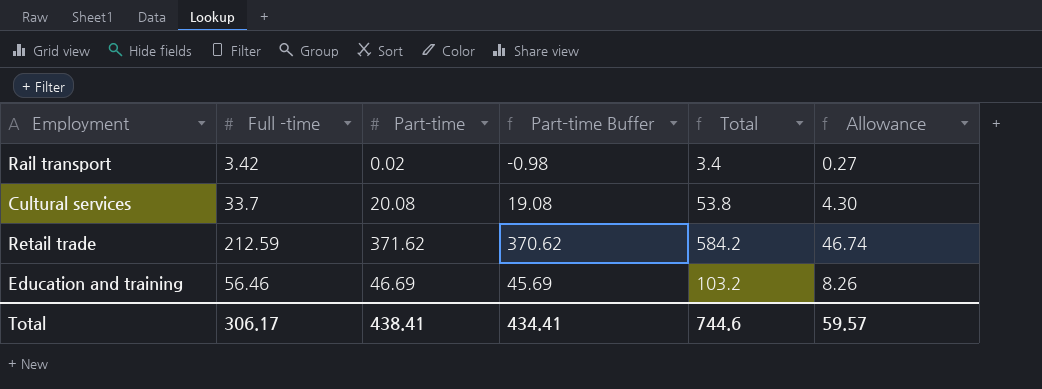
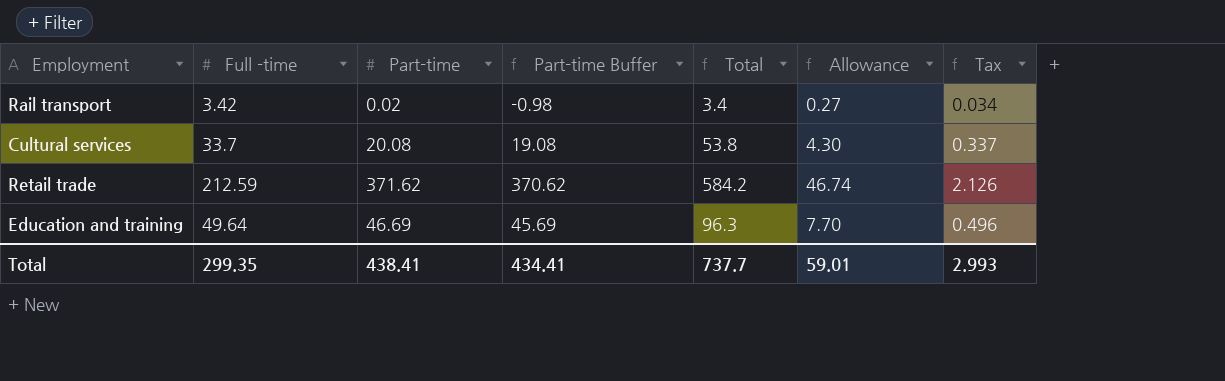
column Tax | formula: none -> [Full -time] * 0.01
Education and training | Full -time: 56.46 -> 49.64
Education and training | Total: 103.2 -> 96.3
Education and training | Allowance: 8.26 -> 7.70
Total | Full -time: 306.17 -> 299.35
Total | Total: 744.6 -> 737.7
Total | Allowance: 59.57 -> 59.01

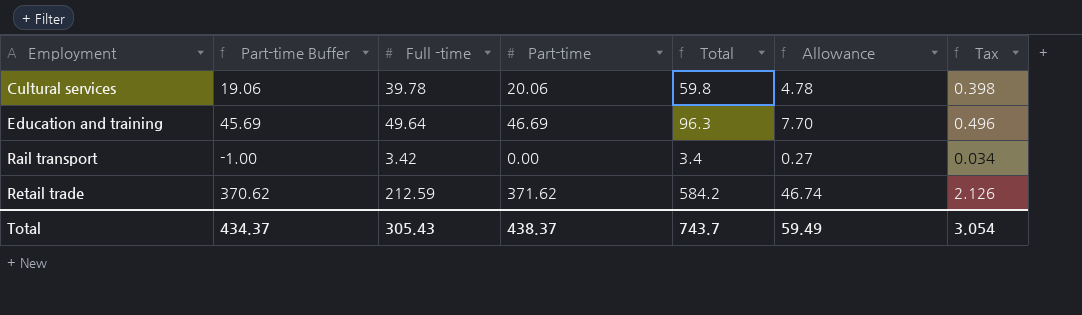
row order: none -> Employment ascending
column Part-time Buffer | position: 4 -> 2
Cultural services | Part-time Buffer: 19.08 -> 19.06
Cultural services | Full -time: 33.7 -> 39.78
Cultural services | Part-time: 20.08 -> 20.06
Cultural services | Total: 53.8 -> 59.8
Cultural services | Allowance: 4.30 -> 4.78
Cultural services | Tax: 0.337 -> 0.398
Rail transport | Part-time Buffer: -0.98 -> -1.00
Rail transport | Part-time: 0.02 -> 0.00
Total | Part-time Buffer: 434.41 -> 434.37
Total | Full -time: 299.35 -> 305.43
Total | Part-time: 438.41 -> 438.37
Total | Total: 737.7 -> 743.7
Total | Allowance: 59.01 -> 59.49
Total | Tax: 2.993 -> 3.054

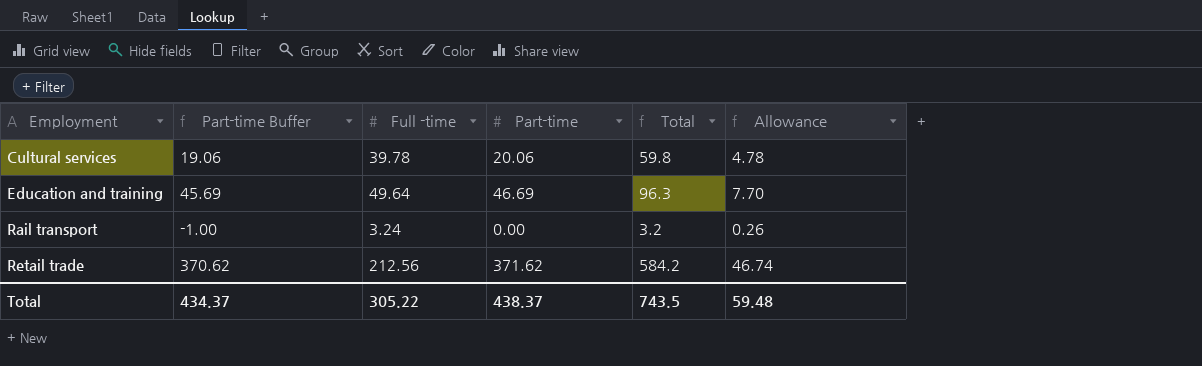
column Tax | formula: [Full -time] * 0.01 -> none
Rail transport | Full -time: 3.42 -> 3.24
Rail transport | Total: 3.4 -> 3.2
Rail transport | Allowance: 0.27 -> 0.26
Retail trade | Full -time: 212.59 -> 212.56
Total | Full -time: 305.43 -> 305.22
Total | Total: 743.7 -> 743.5
Total | Allowance: 59.49 -> 59.48

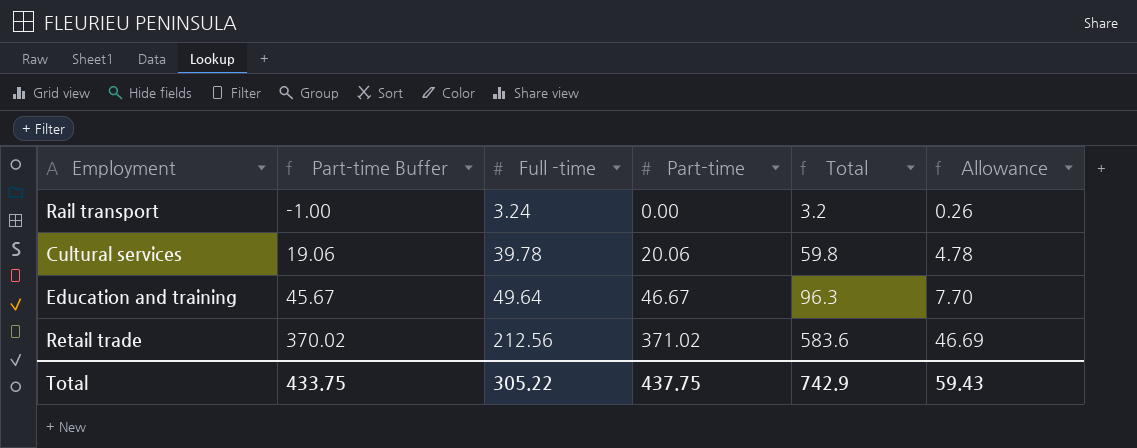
row order: Employment ascending -> Part-time Buffer ascending
Education and training | Part-time Buffer: 45.69 -> 45.67
Education and training | Part-time: 46.69 -> 46.67
Retail trade | Part-time Buffer: 370.62 -> 370.02
Retail trade | Part-time: 371.62 -> 371.02
Retail trade | Total: 584.2 -> 583.6
Retail trade | Allowance: 46.74 -> 46.69
Total | Part-time Buffer: 434.37 -> 433.75
Total | Part-time: 438.37 -> 437.75
Total | Total: 743.5 -> 742.9
Total | Allowance: 59.48 -> 59.43

